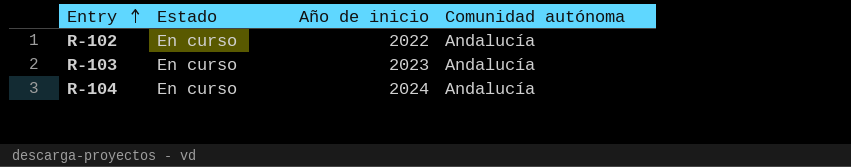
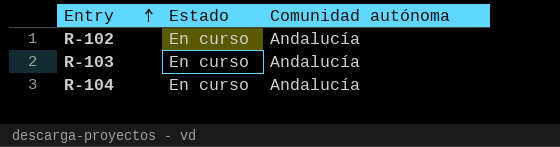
column Año de inicio | position: 3 -> none

